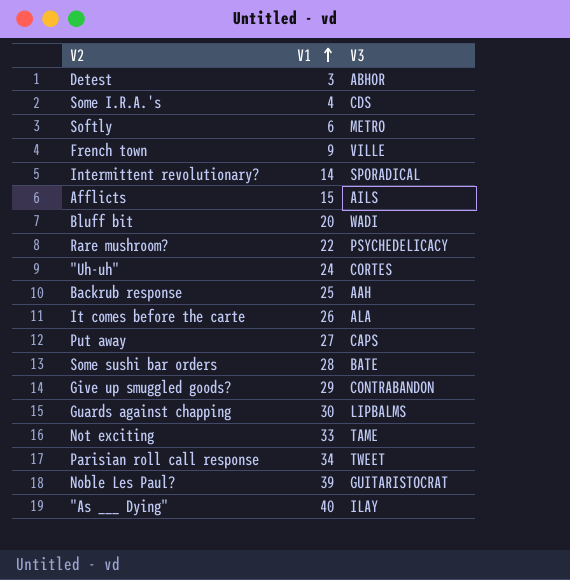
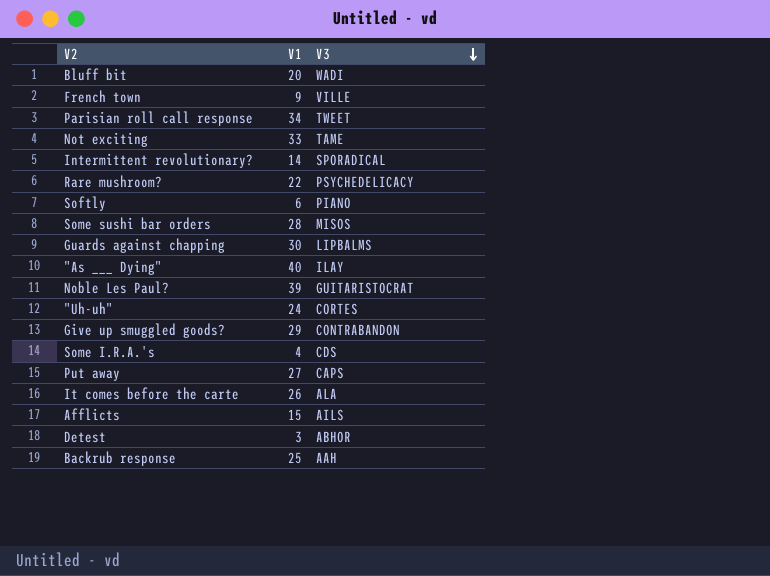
row order: V1 ascending -> V3 descending
Softly | V3: METRO -> PIANO
Some sushi bar orders | V3: BATE -> MISOS

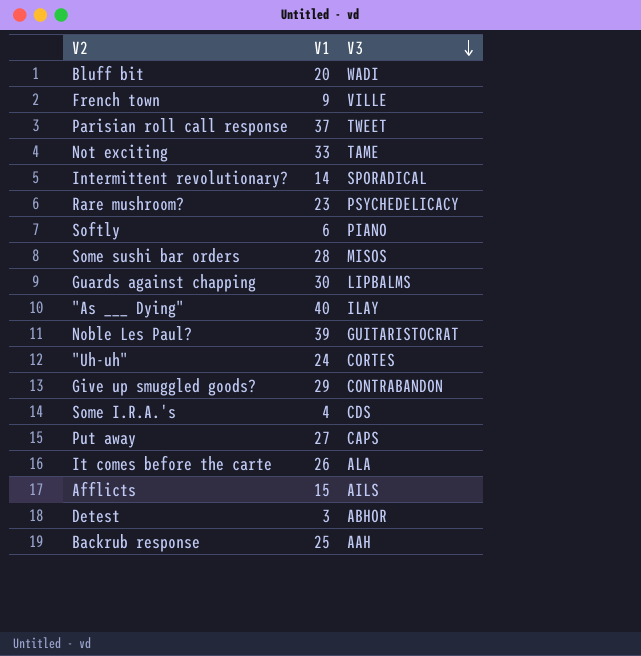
Parisian roll call response | V1: 34 -> 37
Rare mushroom? | V1: 22 -> 23

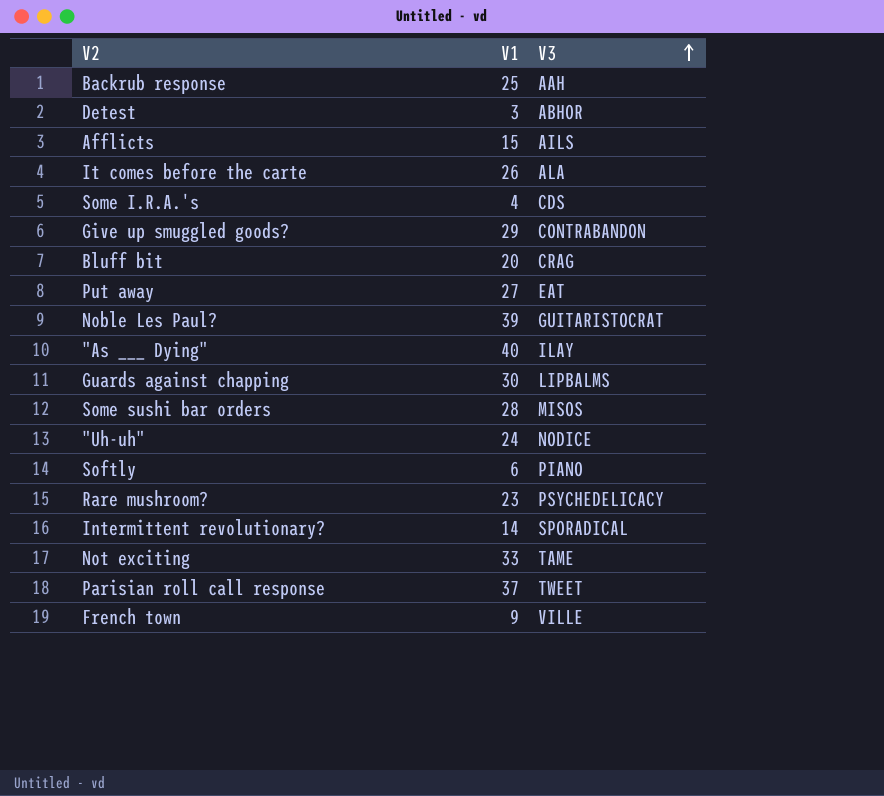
row order: V3 descending -> V3 ascending
Bluff bit | V3: WADI -> CRAG
Put away | V3: CAPS -> EAT
"Uh-uh" | V3: CORTES -> NODICE

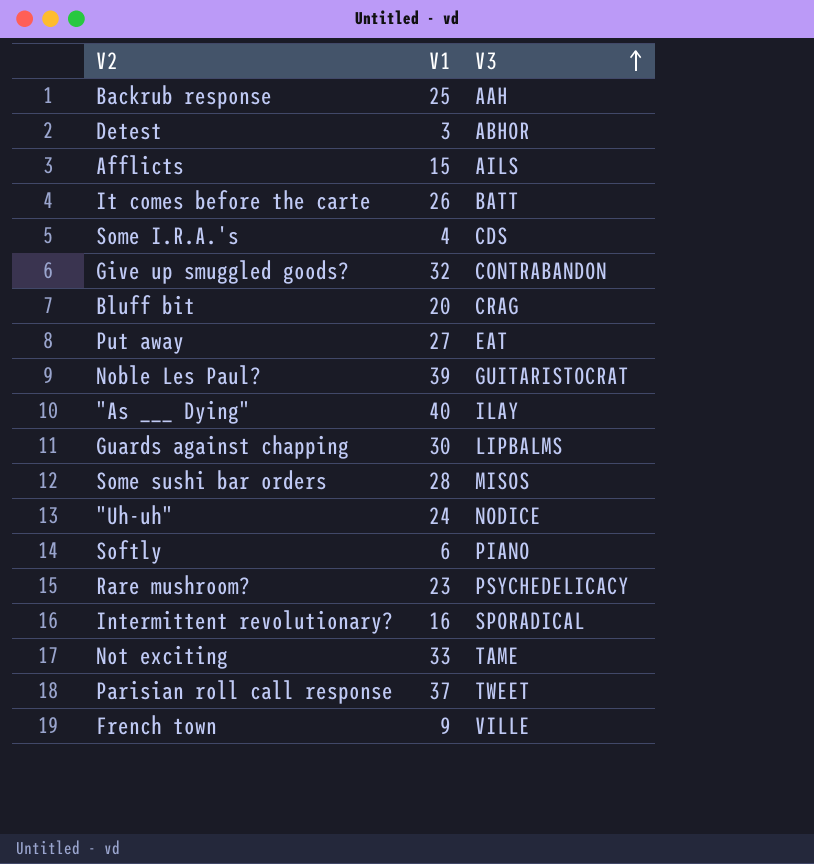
It comes before the carte | V3: ALA -> BATT
Give up smuggled goods? | V1: 29 -> 32
Intermittent revolutionary? | V1: 14 -> 16

